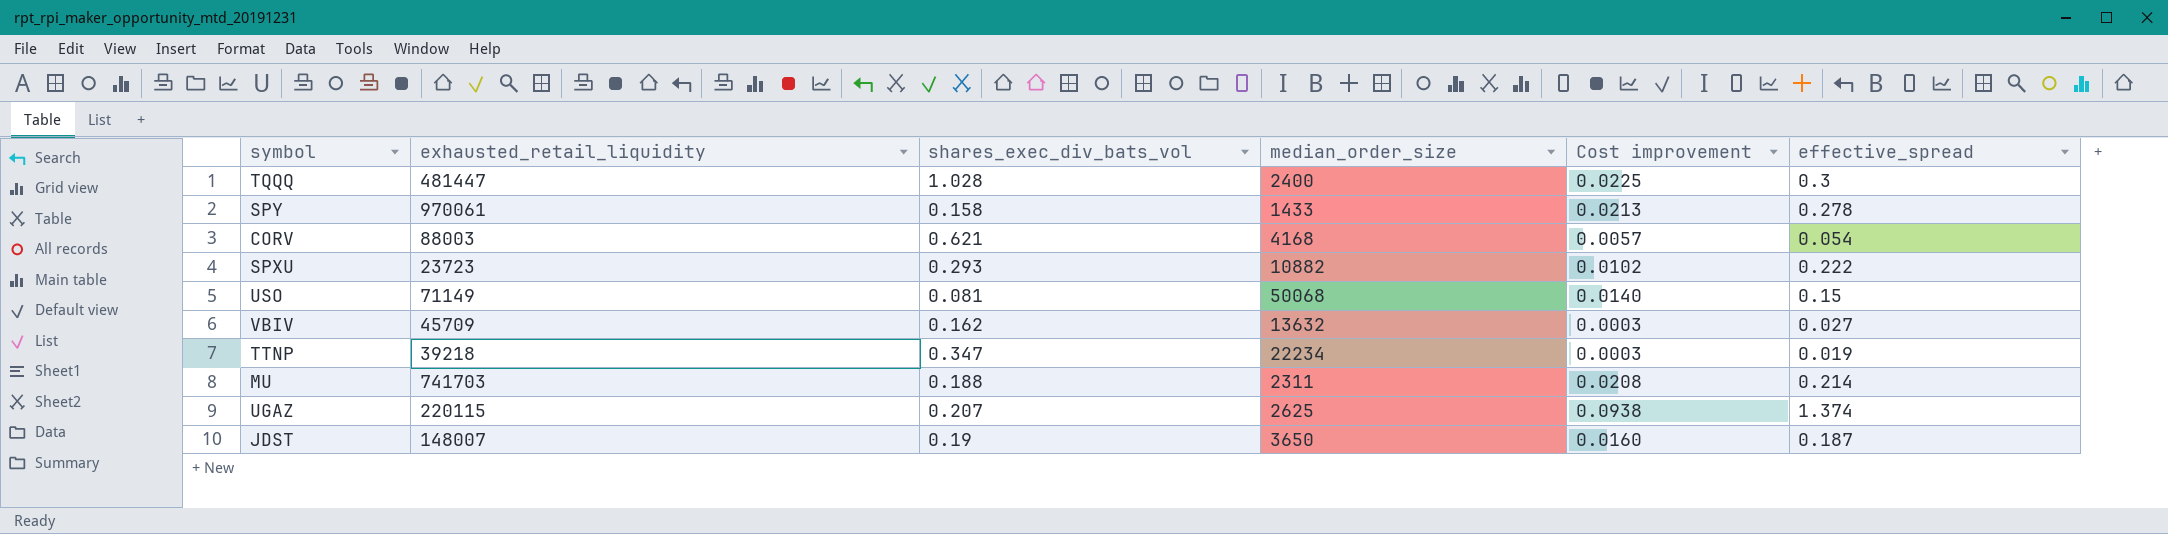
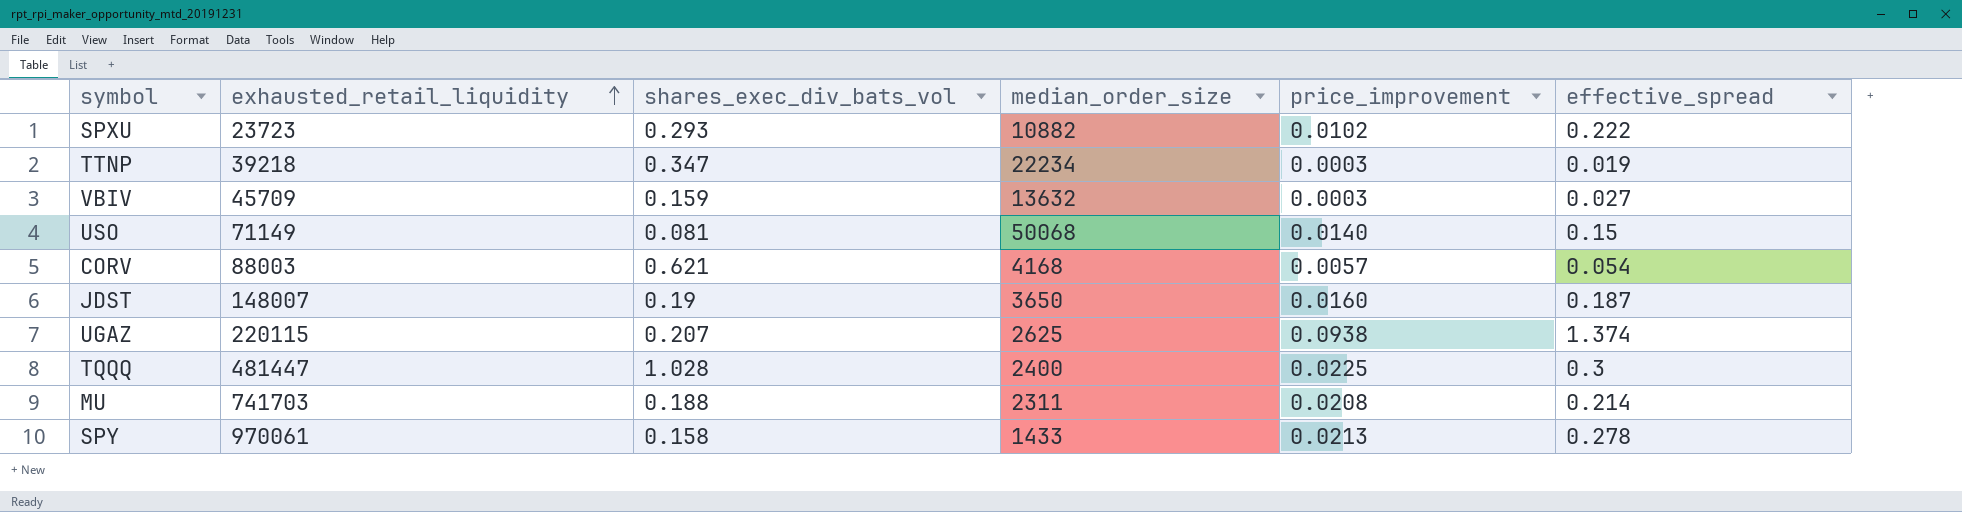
row order: none -> exhausted_retail_liquidity ascending
column name: Cost improvement -> price_improvement
VBIV | shares_exec_div_bats_vol: 0.162 -> 0.159

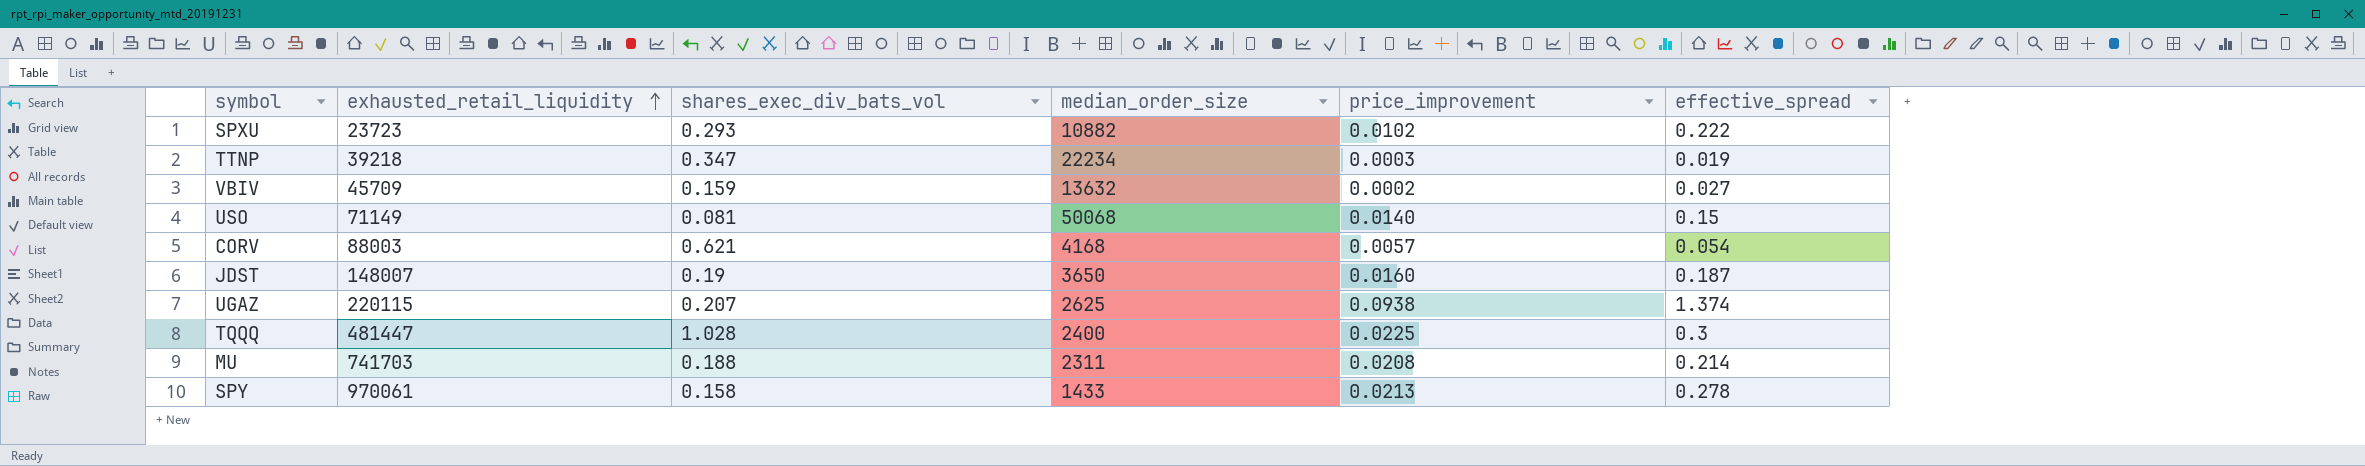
VBIV | price_improvement: 0.0003 -> 0.0002

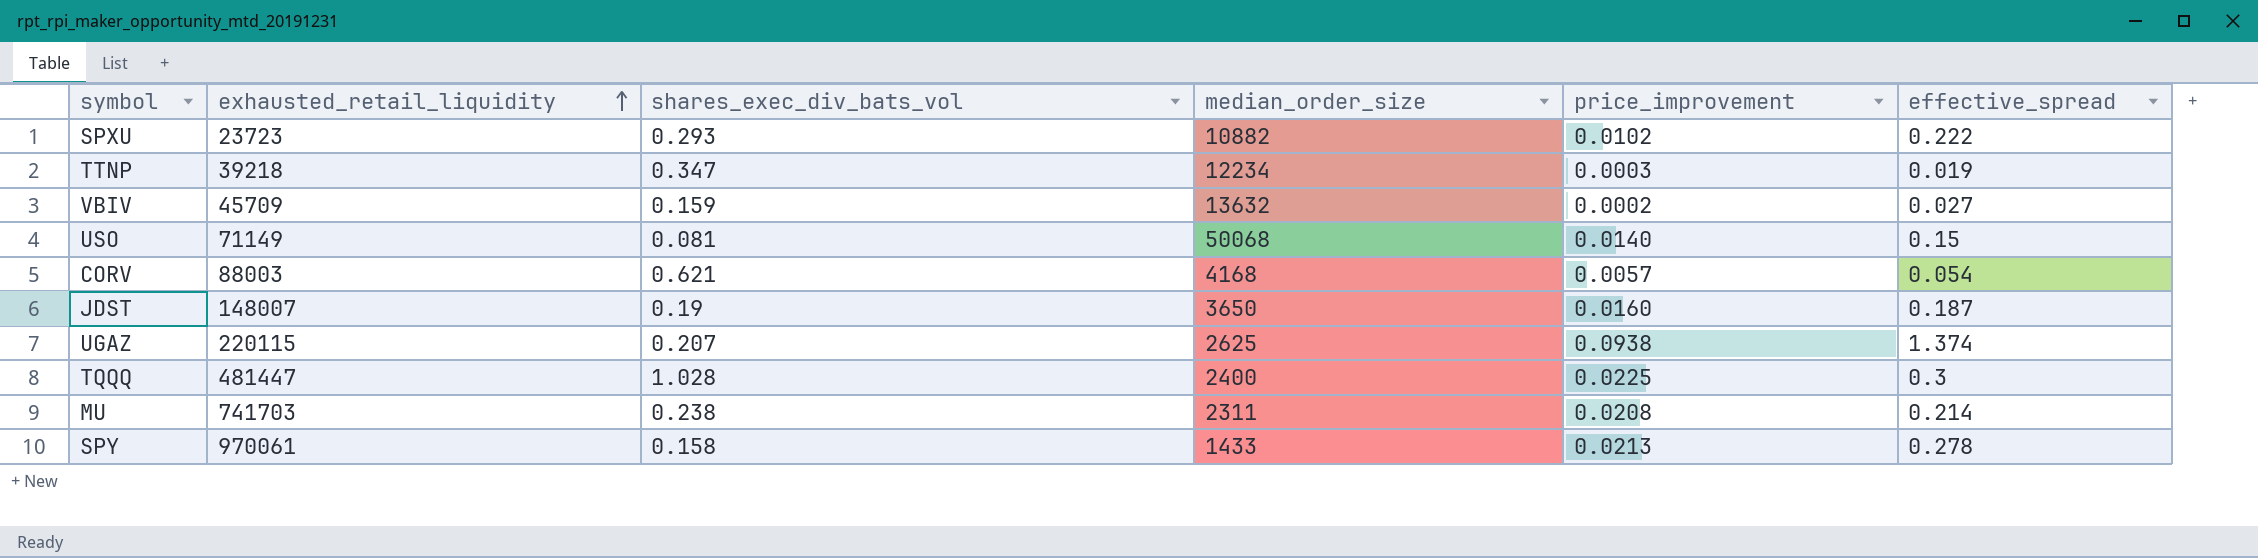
TTNP | median_order_size: 22234 -> 12234
MU | shares_exec_div_bats_vol: 0.188 -> 0.238

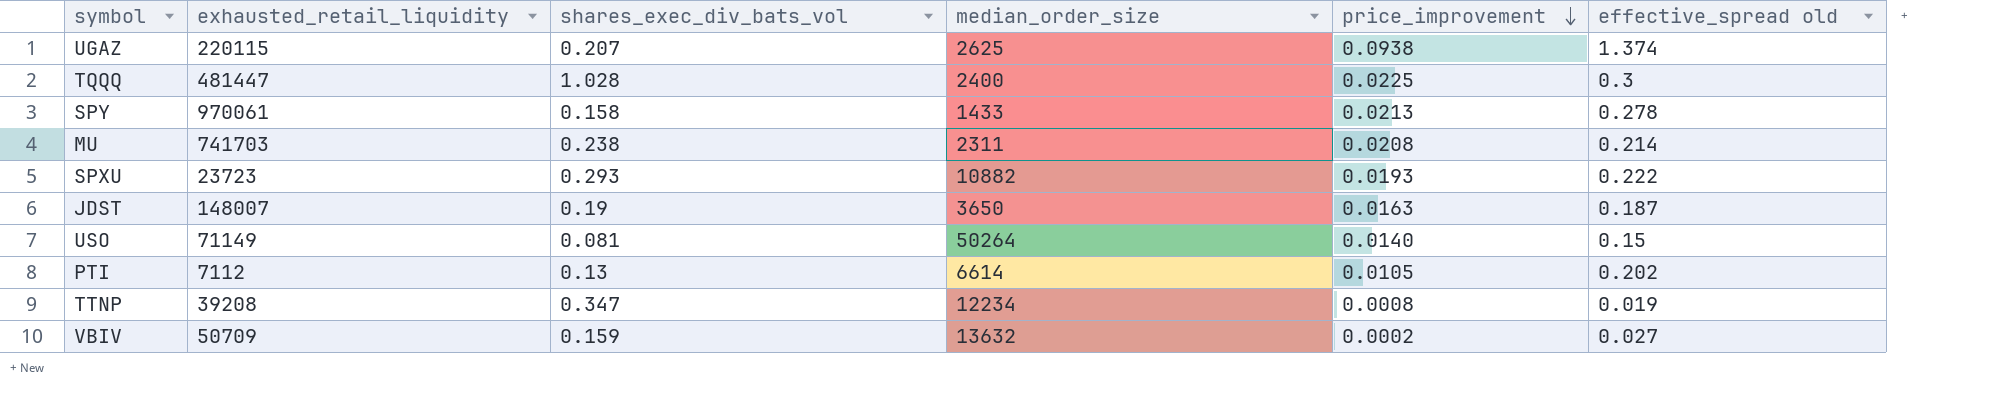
row order: exhausted_retail_liquidity ascending -> price_improvement descending
column name: effective_spread -> effective_spread old
row CORV: 88003 | 0.621 | 4168 | 0.0057 | 0.054 -> none
SPXU | price_improvement: 0.0102 -> 0.0193
JDST | price_improvement: 0.0160 -> 0.0163
USO | median_order_size: 50068 -> 50264
row PTI: none -> 7112 | 0.13 | 6614 | 0.0105 | 0.202
TTNP | exhausted_retail_liquidity: 39218 -> 39208
TTNP | price_improvement: 0.0003 -> 0.0008
VBIV | exhausted_retail_liquidity: 45709 -> 50709

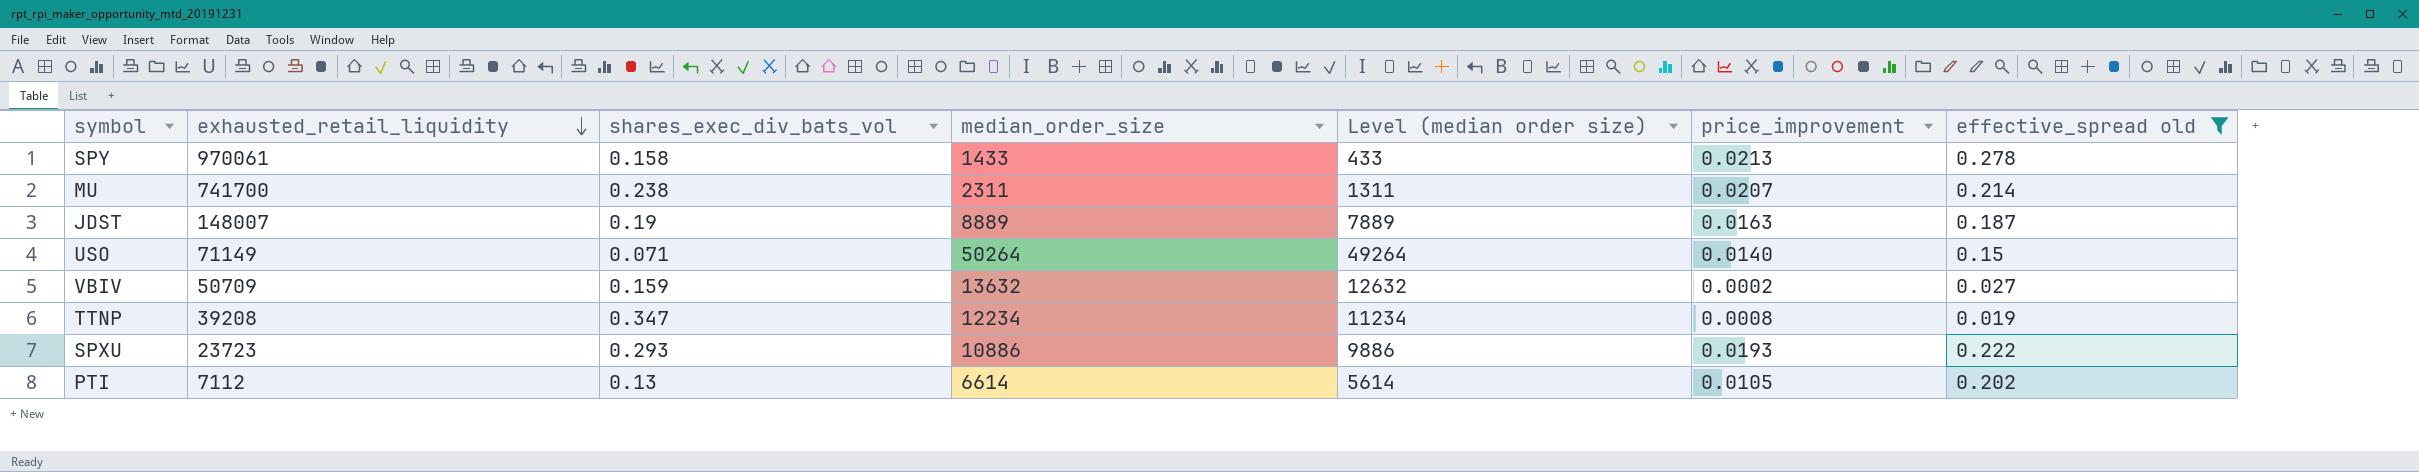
filter: none -> effective_spread old <= 0.278
row order: price_improvement descending -> exhausted_retail_liquidity descending
column Level (median order size) | formula: none -> [median_order_size] - 1000
MU | exhausted_retail_liquidity: 741703 -> 741700
MU | price_improvement: 0.0208 -> 0.0207
JDST | median_order_size: 3650 -> 8889
USO | shares_exec_div_bats_vol: 0.081 -> 0.071
SPXU | median_order_size: 10882 -> 10886

